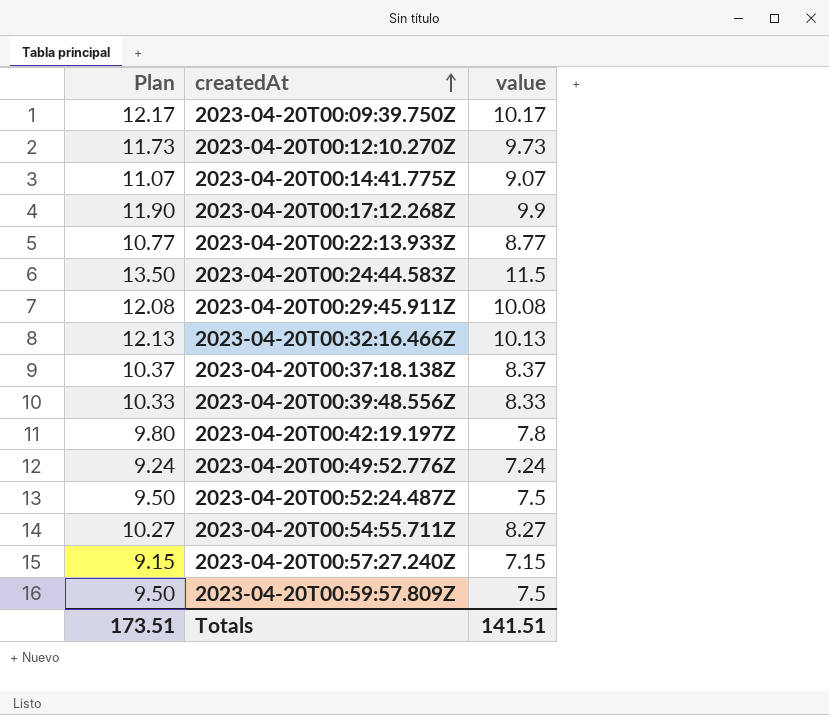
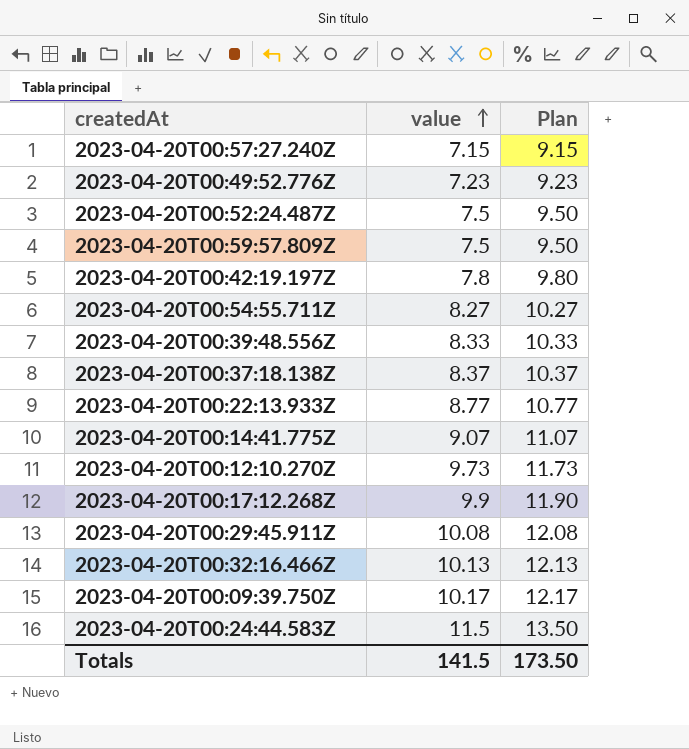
row order: createdAt ascending -> value ascending
column Plan | position: 1 -> 3
2023-04-20T00:49:52.776Z | value: 7.24 -> 7.23
2023-04-20T00:49:52.776Z | Plan: 9.24 -> 9.23
Totals | value: 141.51 -> 141.5
Totals | Plan: 173.51 -> 173.50

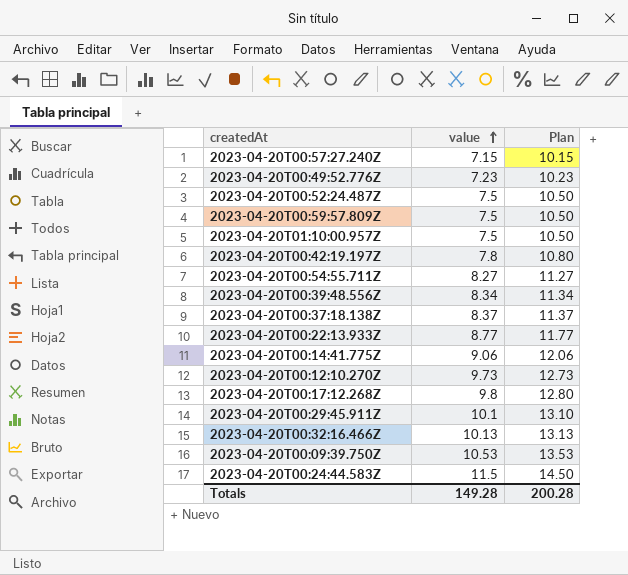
column Plan | formula: [value] + 2 -> [value] + 3
row 2023-04-20T01:10:00.957Z: none -> 7.5 | 10.50
2023-04-20T00:39:48.556Z | value: 8.33 -> 8.34
2023-04-20T00:14:41.775Z | value: 9.07 -> 9.06
2023-04-20T00:17:12.268Z | value: 9.9 -> 9.8
2023-04-20T00:29:45.911Z | value: 10.08 -> 10.1
2023-04-20T00:09:39.750Z | value: 10.17 -> 10.53
Totals | value: 141.5 -> 149.28
Totals | Plan: 173.50 -> 200.28

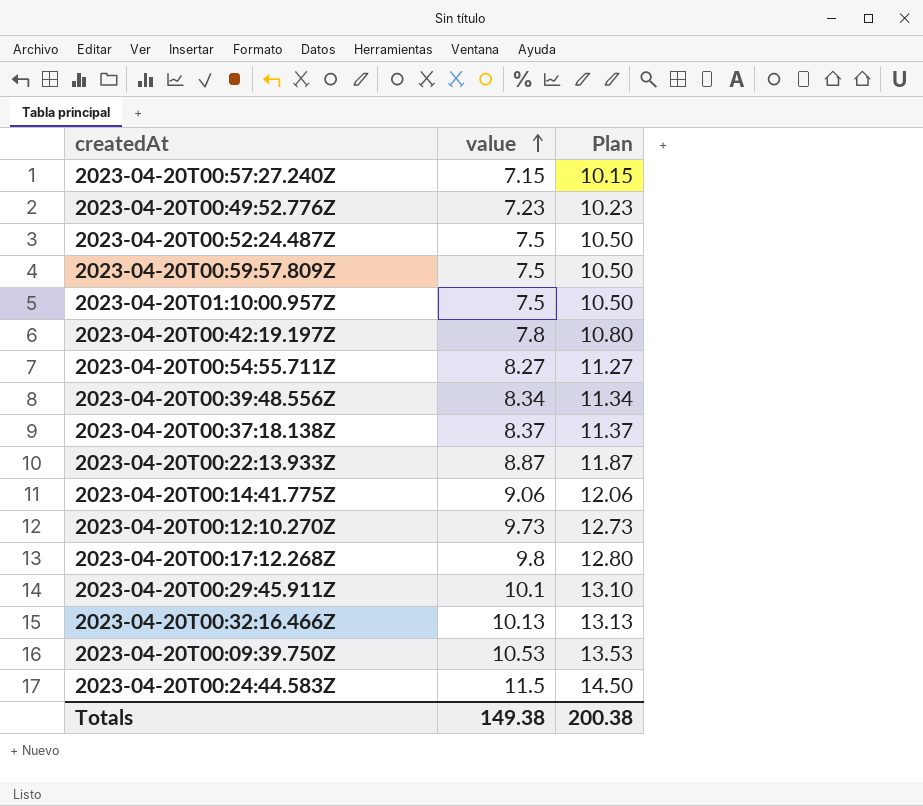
2023-04-20T00:22:13.933Z | value: 8.77 -> 8.87
2023-04-20T00:22:13.933Z | Plan: 11.77 -> 11.87
Totals | value: 149.28 -> 149.38
Totals | Plan: 200.28 -> 200.38

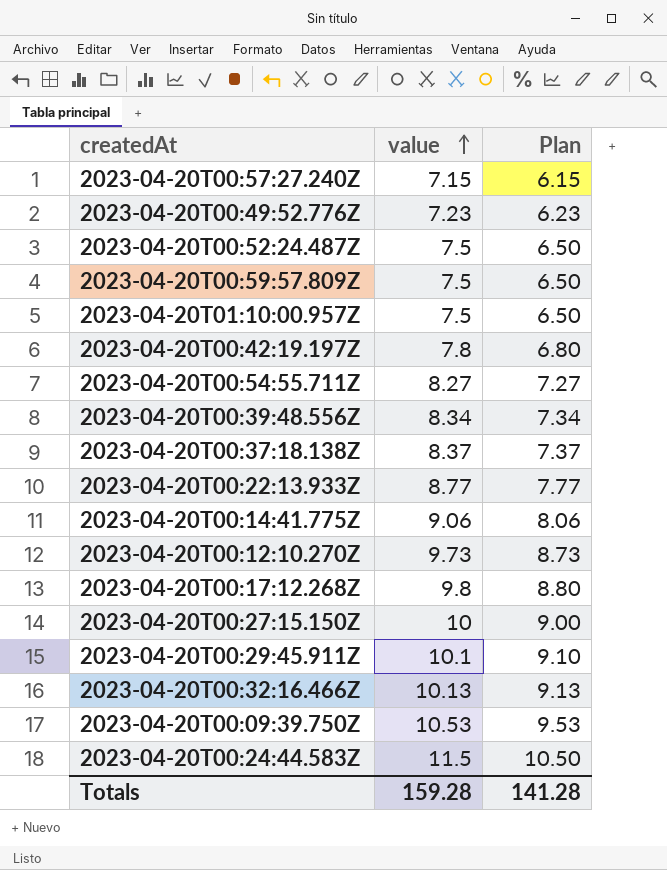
column Plan | formula: [value] + 3 -> [value] - 1
2023-04-20T00:22:13.933Z | value: 8.87 -> 8.77
row 2023-04-20T00:27:15.150Z: none -> 10 | 9.00
Totals | value: 149.38 -> 159.28
Totals | Plan: 200.38 -> 141.28

